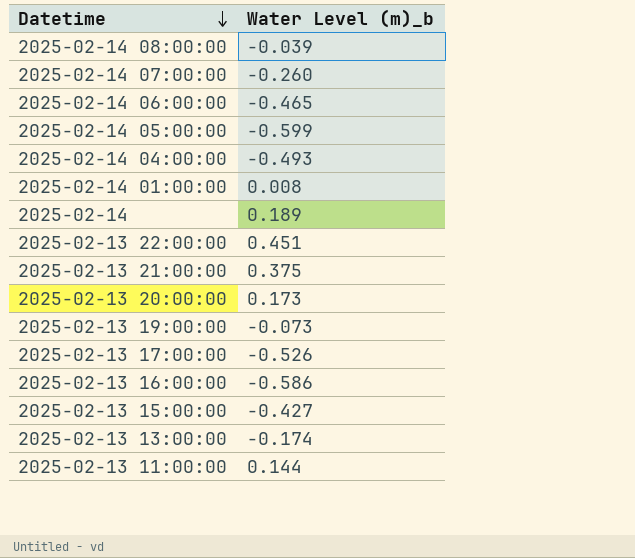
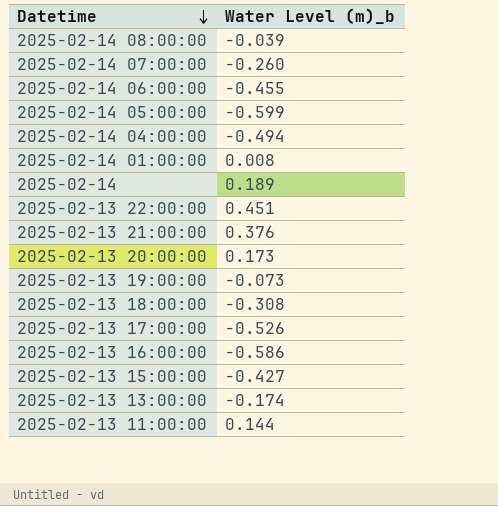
2025-02-14 06:00:00 | Water Level (m)_b: -0.465 -> -0.455
2025-02-14 04:00:00 | Water Level (m)_b: -0.493 -> -0.494
2025-02-13 21:00:00 | Water Level (m)_b: 0.375 -> 0.376
row 2025-02-13 18:00:00: none -> -0.308

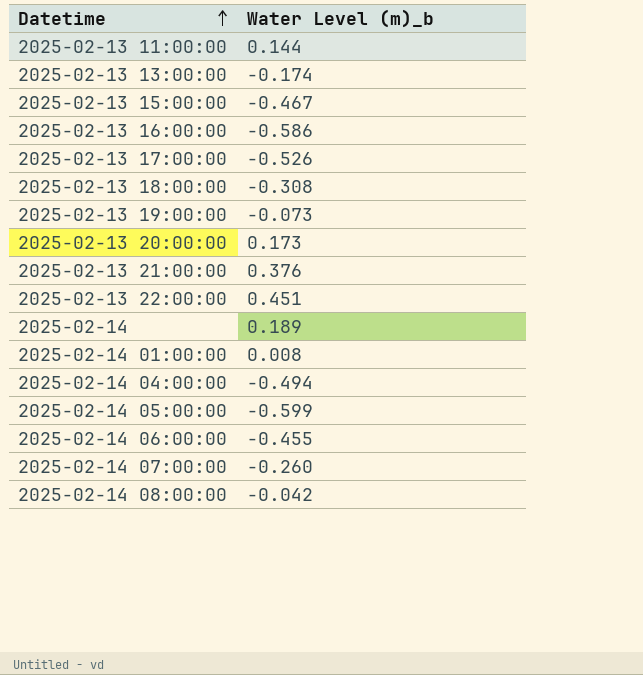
row order: Datetime descending -> Datetime ascending
2025-02-13 15:00:00 | Water Level (m)_b: -0.427 -> -0.467
2025-02-14 08:00:00 | Water Level (m)_b: -0.039 -> -0.042

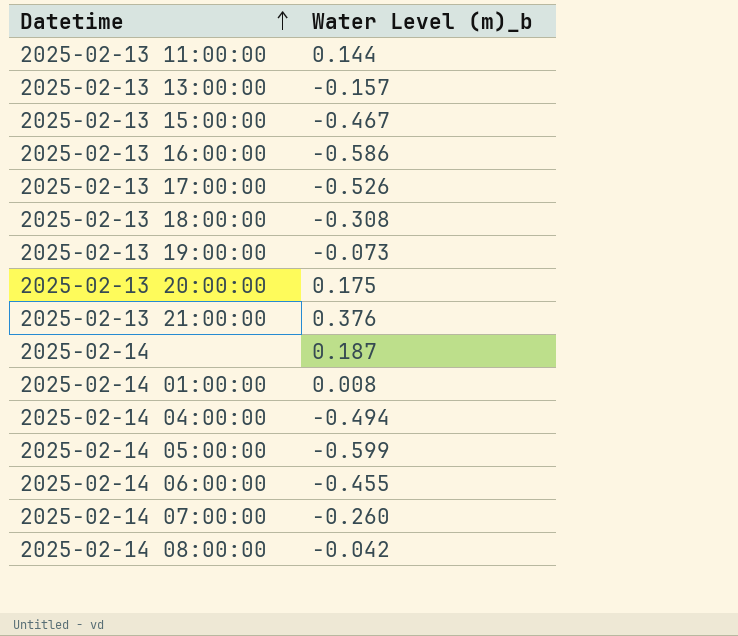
row 2025-02-13 22:00:00: 0.451 -> none
2025-02-13 13:00:00 | Water Level (m)_b: -0.174 -> -0.157
2025-02-13 20:00:00 | Water Level (m)_b: 0.173 -> 0.175
2025-02-14 | Water Level (m)_b: 0.189 -> 0.187

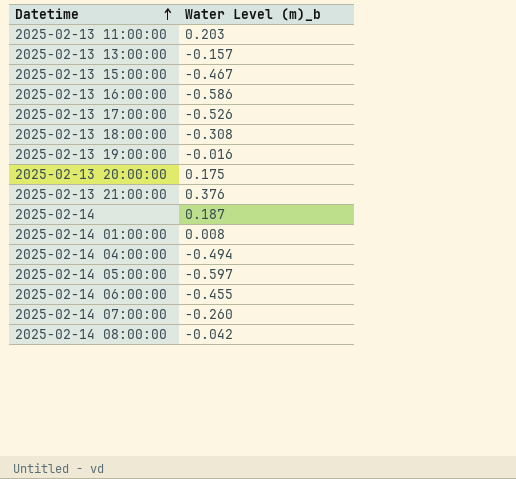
2025-02-13 11:00:00 | Water Level (m)_b: 0.144 -> 0.203
2025-02-13 19:00:00 | Water Level (m)_b: -0.073 -> -0.016
2025-02-14 05:00:00 | Water Level (m)_b: -0.599 -> -0.597

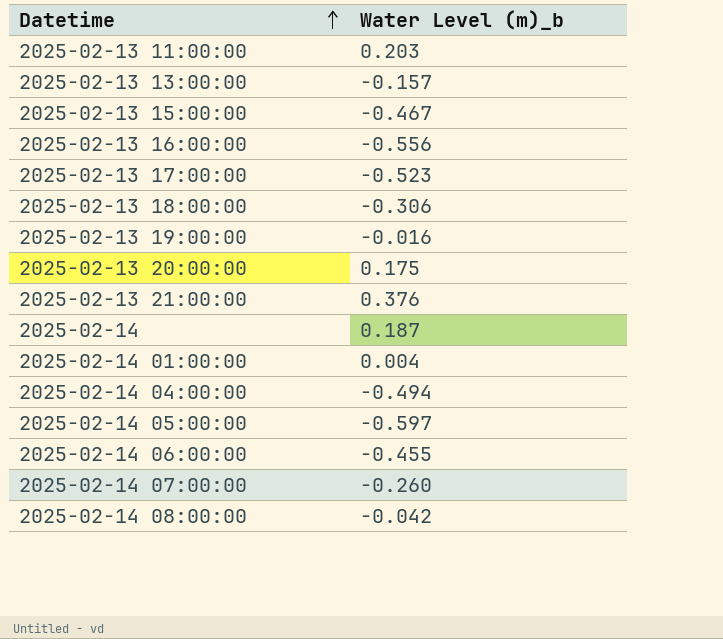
2025-02-13 16:00:00 | Water Level (m)_b: -0.586 -> -0.556
2025-02-13 17:00:00 | Water Level (m)_b: -0.526 -> -0.523
2025-02-13 18:00:00 | Water Level (m)_b: -0.308 -> -0.306
2025-02-14 01:00:00 | Water Level (m)_b: 0.008 -> 0.004

